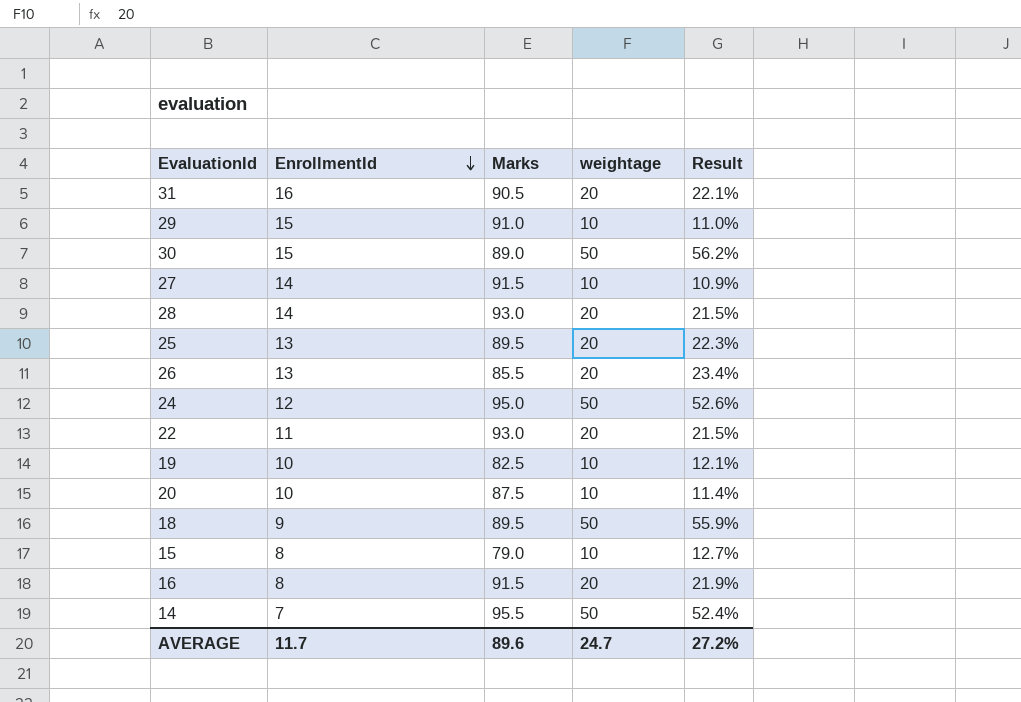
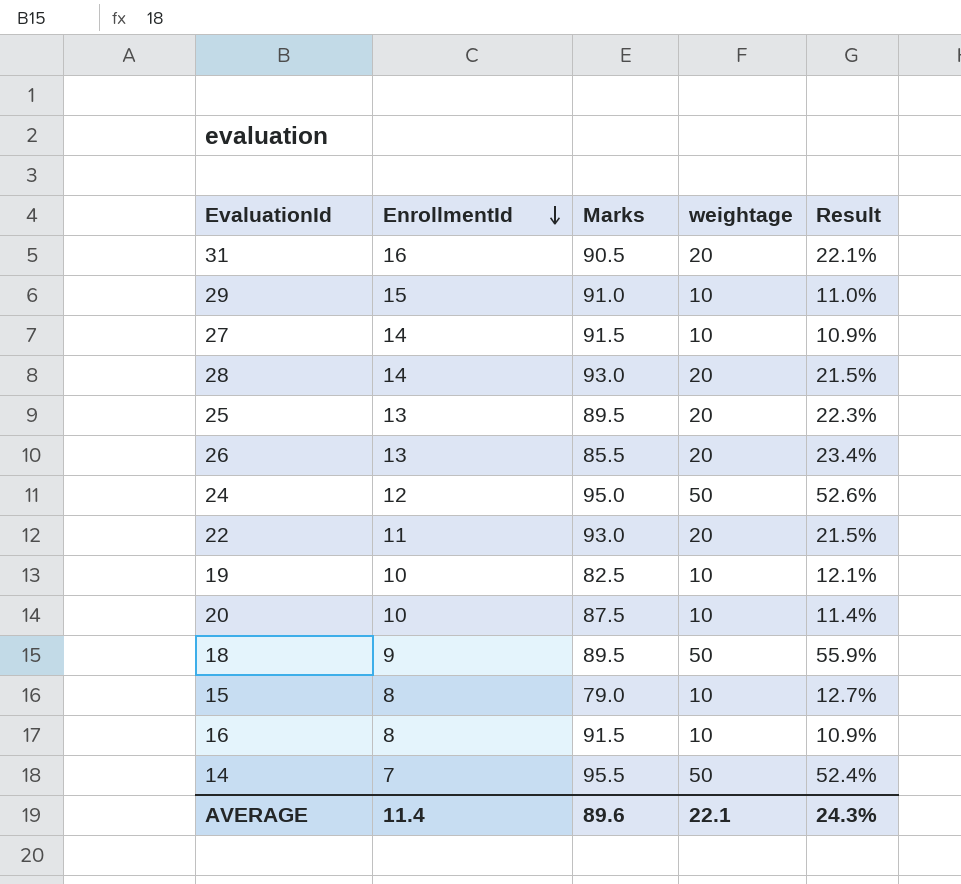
row 30: 15 | 89.0 | 50 | 56.2% -> none
16 | weightage: 20 -> 10
16 | Result: 21.9% -> 10.9%
AVERAGE | EnrollmentId: 11.7 -> 11.4
AVERAGE | weightage: 24.7 -> 22.1
AVERAGE | Result: 27.2% -> 24.3%

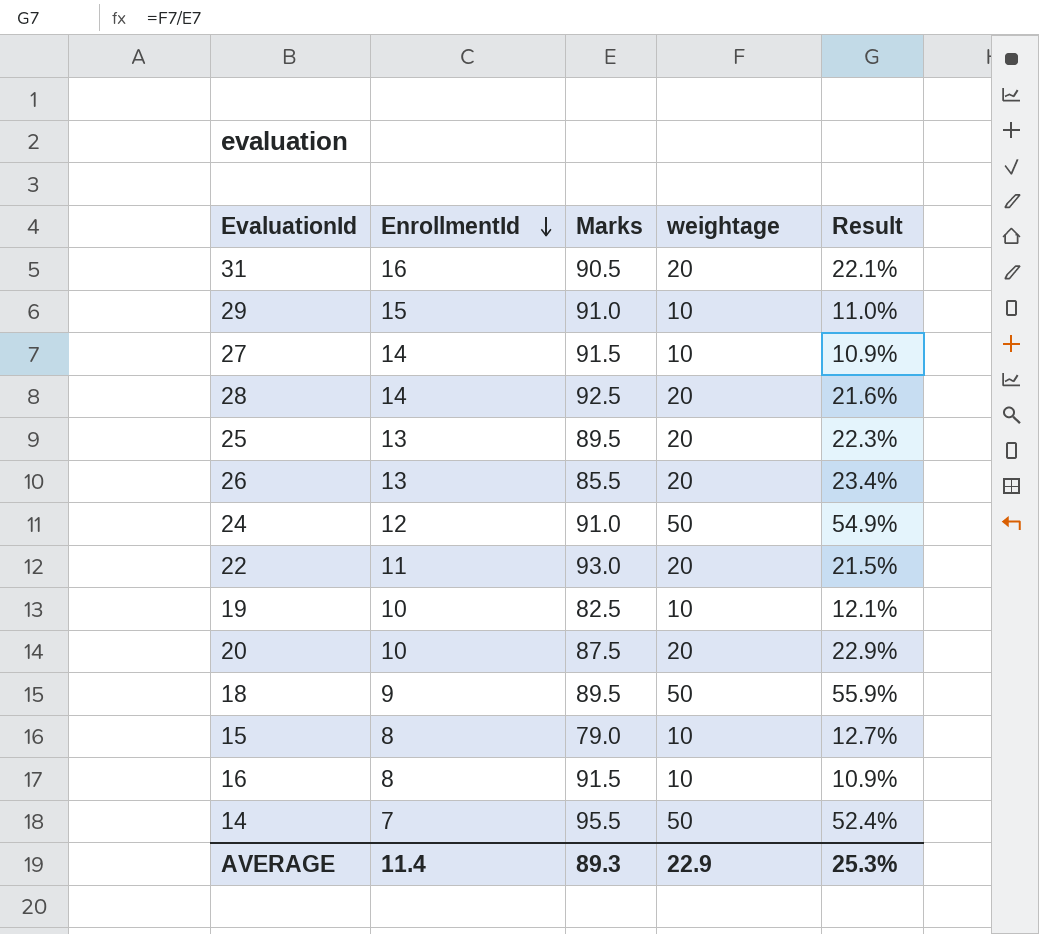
28 | Marks: 93.0 -> 92.5
28 | Result: 21.5% -> 21.6%
24 | Marks: 95.0 -> 91.0
24 | Result: 52.6% -> 54.9%
20 | weightage: 10 -> 20
20 | Result: 11.4% -> 22.9%
AVERAGE | Marks: 89.6 -> 89.3
AVERAGE | weightage: 22.1 -> 22.9
AVERAGE | Result: 24.3% -> 25.3%

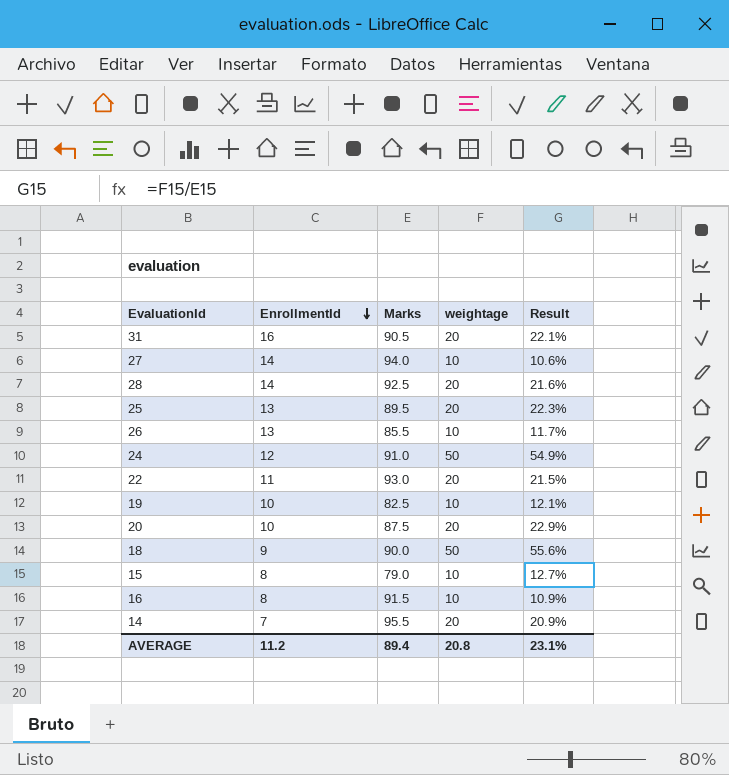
row 29: 15 | 91.0 | 10 | 11.0% -> none
27 | Marks: 91.5 -> 94.0
27 | Result: 10.9% -> 10.6%
26 | weightage: 20 -> 10
26 | Result: 23.4% -> 11.7%
18 | Marks: 89.5 -> 90.0
18 | Result: 55.9% -> 55.6%
14 | weightage: 50 -> 20
14 | Result: 52.4% -> 20.9%
AVERAGE | EnrollmentId: 11.4 -> 11.2
AVERAGE | Marks: 89.3 -> 89.4
AVERAGE | weightage: 22.9 -> 20.8
AVERAGE | Result: 25.3% -> 23.1%

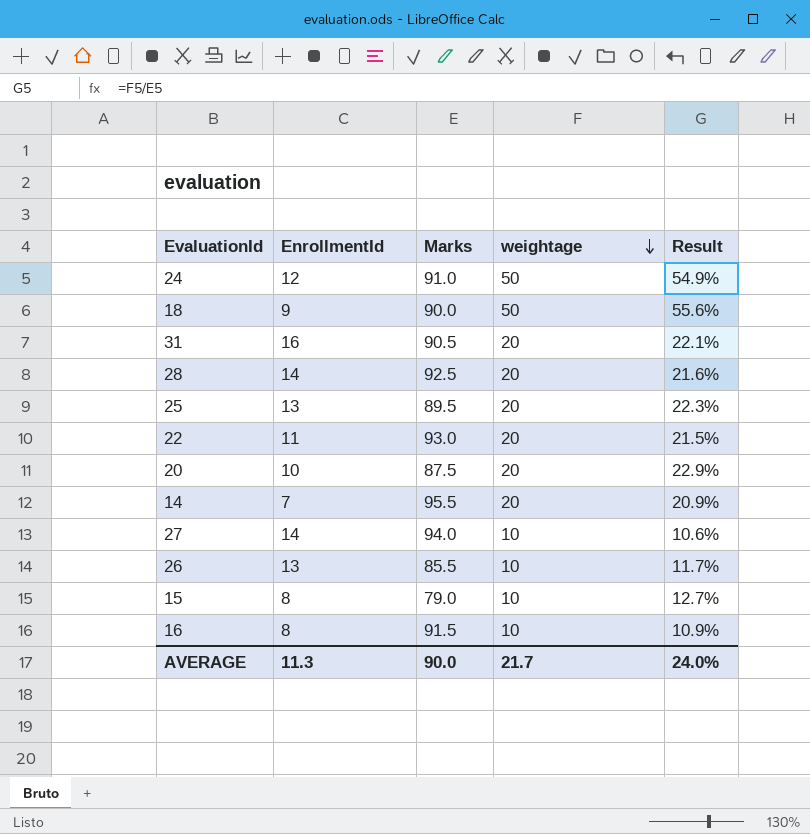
row order: EnrollmentId descending -> weightage descending
row 19: 10 | 82.5 | 10 | 12.1% -> none
AVERAGE | EnrollmentId: 11.2 -> 11.3
AVERAGE | Marks: 89.4 -> 90.0
AVERAGE | weightage: 20.8 -> 21.7
AVERAGE | Result: 23.1% -> 24.0%

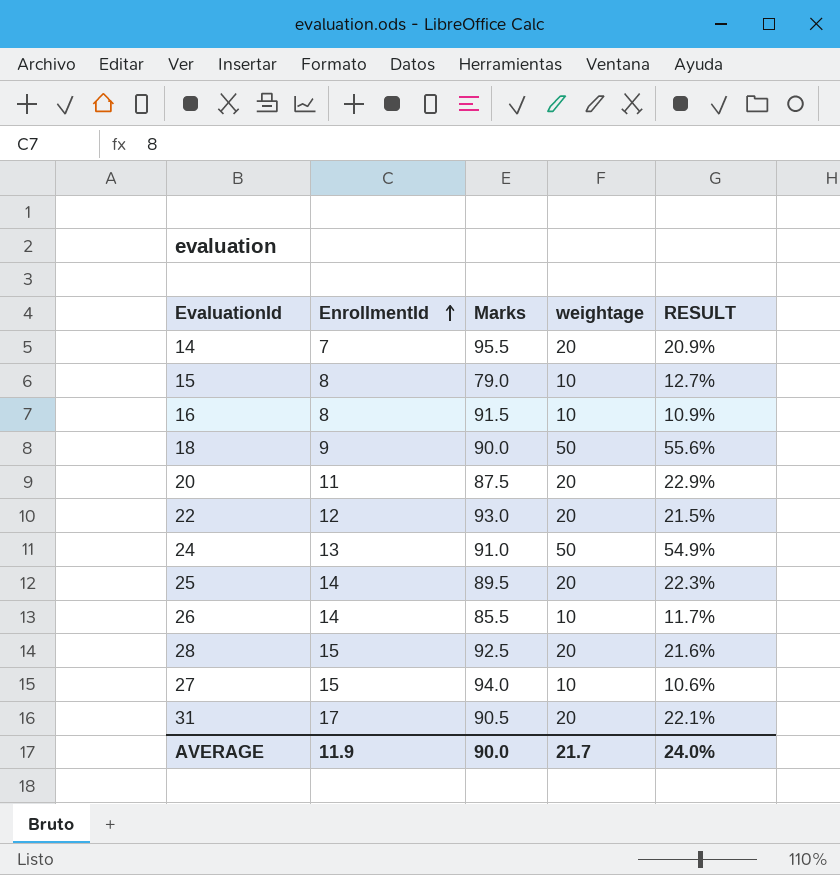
row order: weightage descending -> EnrollmentId ascending
column name: Result -> RESULT
20 | EnrollmentId: 10 -> 11
22 | EnrollmentId: 11 -> 12
24 | EnrollmentId: 12 -> 13
25 | EnrollmentId: 13 -> 14
26 | EnrollmentId: 13 -> 14
28 | EnrollmentId: 14 -> 15
27 | EnrollmentId: 14 -> 15
31 | EnrollmentId: 16 -> 17
AVERAGE | EnrollmentId: 11.3 -> 11.9

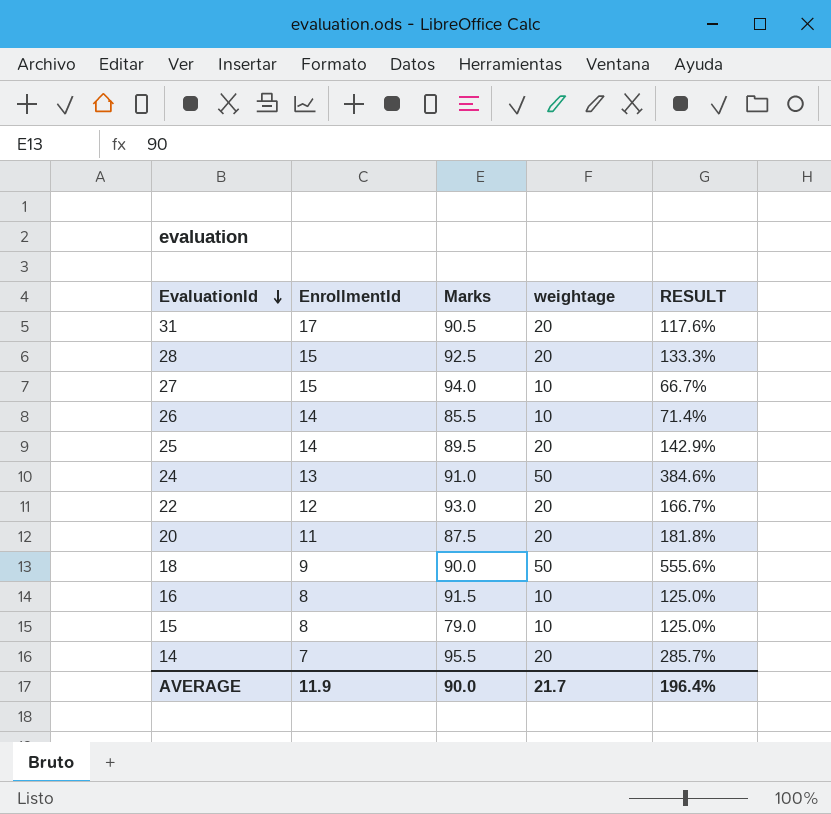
row order: EnrollmentId ascending -> EvaluationId descending
column RESULT | formula: [weightage] / [Marks] -> [weightage] / [EnrollmentId]
AVERAGE | RESULT: 24.0% -> 196.4%

